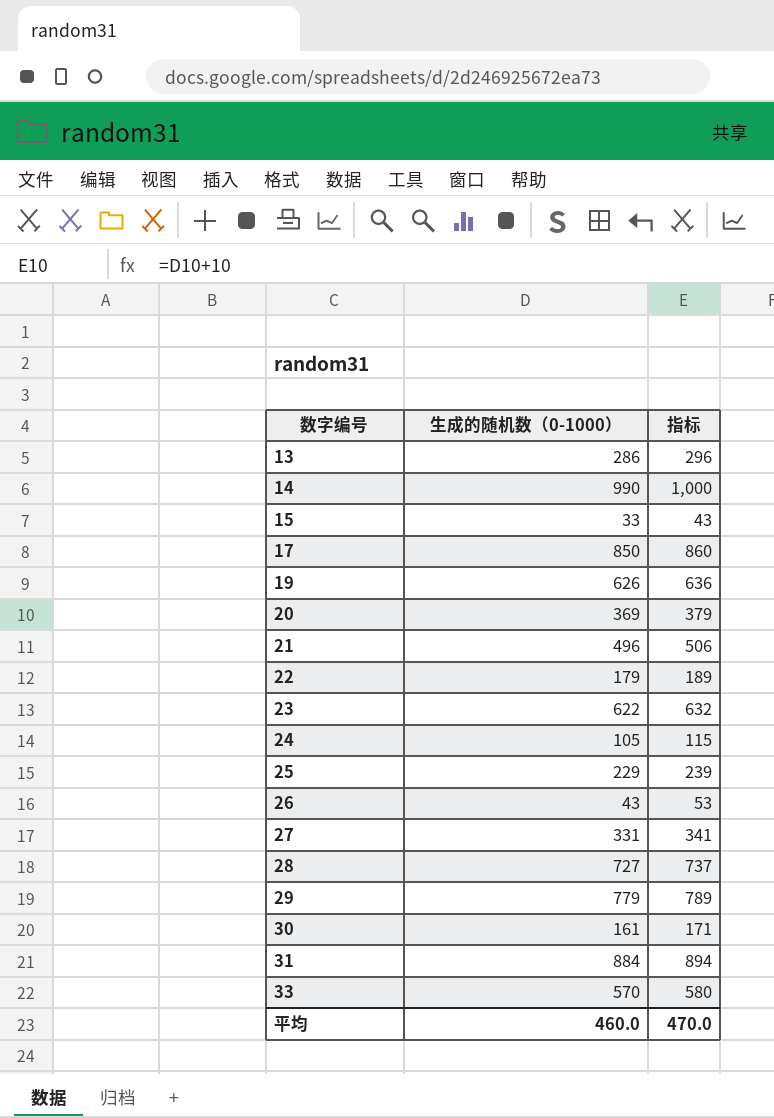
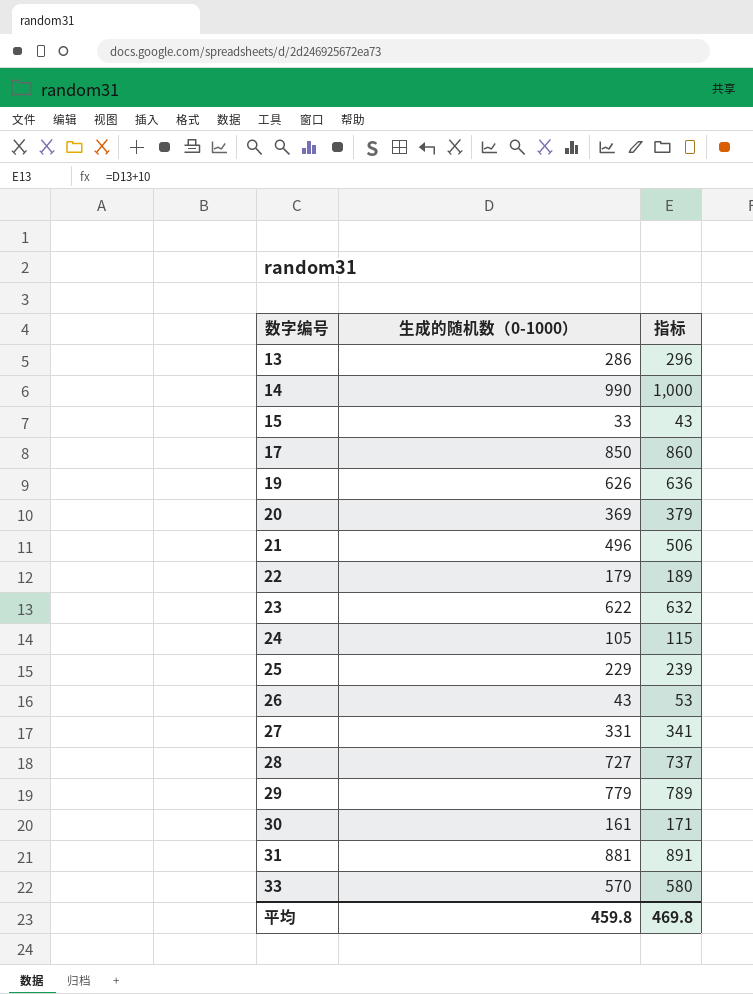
31 | 生成的随机数（0-1000）: 884 -> 881
31 | 指标: 894 -> 891
平均 | 生成的随机数（0-1000）: 460.0 -> 459.8
平均 | 指标: 470.0 -> 469.8

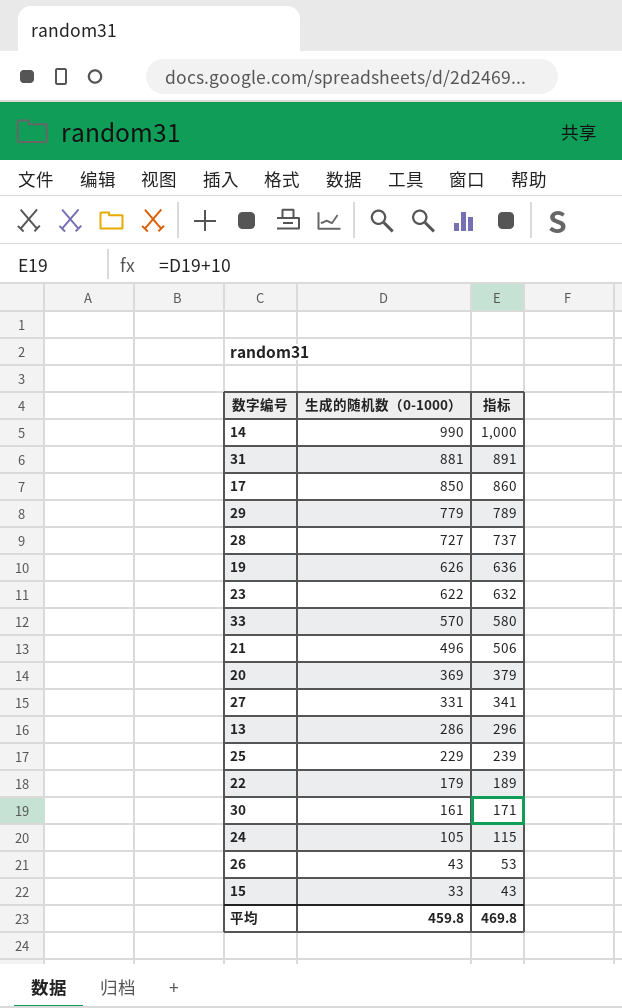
row order: 数字编号 ascending -> 生成的随机数（0-1000） descending

